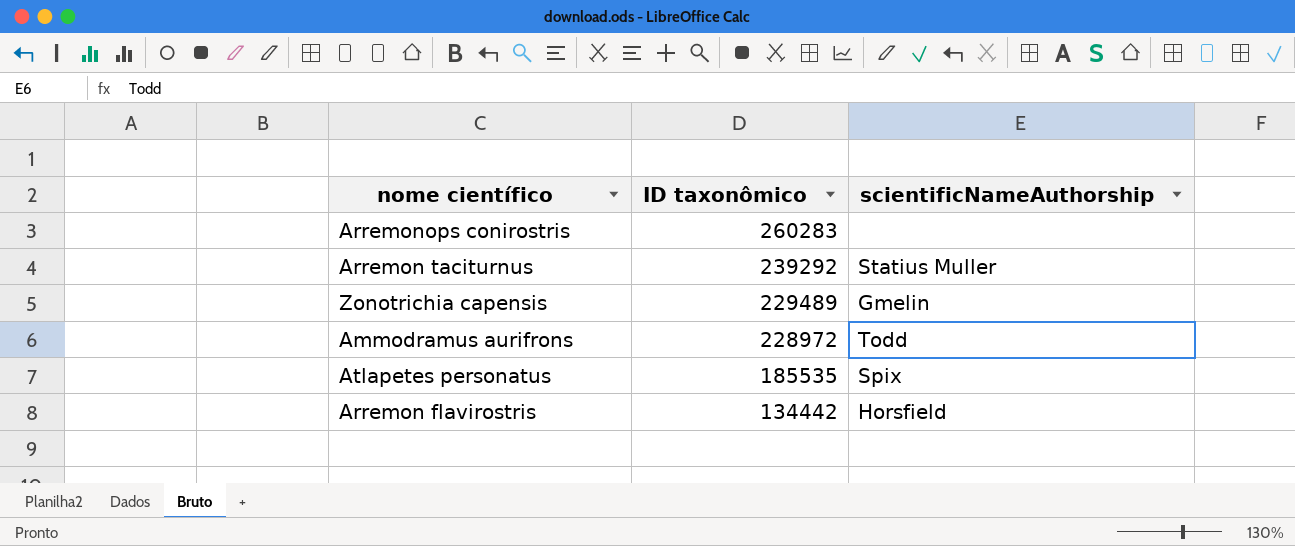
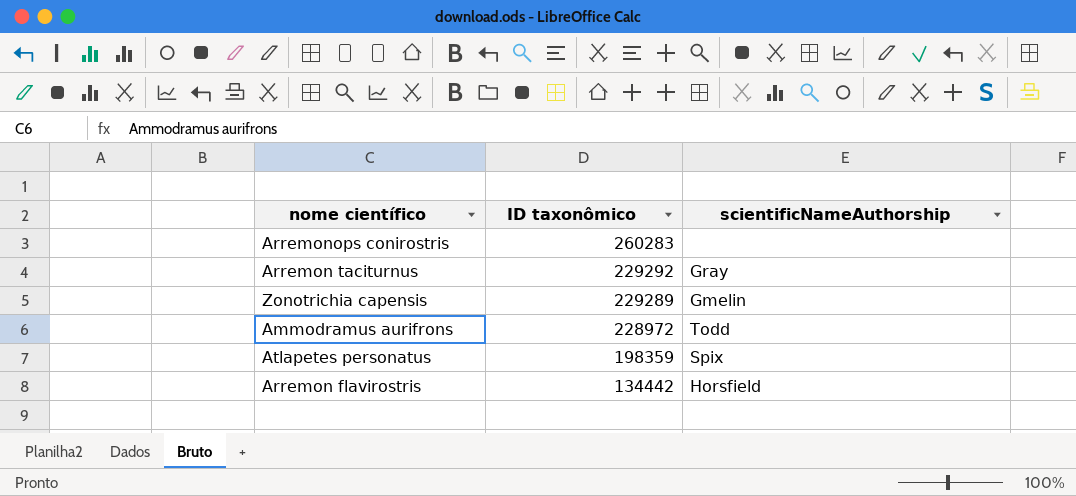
Arremon taciturnus | ID taxonômico: 239292 -> 229292
Arremon taciturnus | scientificNameAuthorship: Statius Muller -> Gray
Zonotrichia capensis | ID taxonômico: 229489 -> 229289
Atlapetes personatus | ID taxonômico: 185535 -> 198359

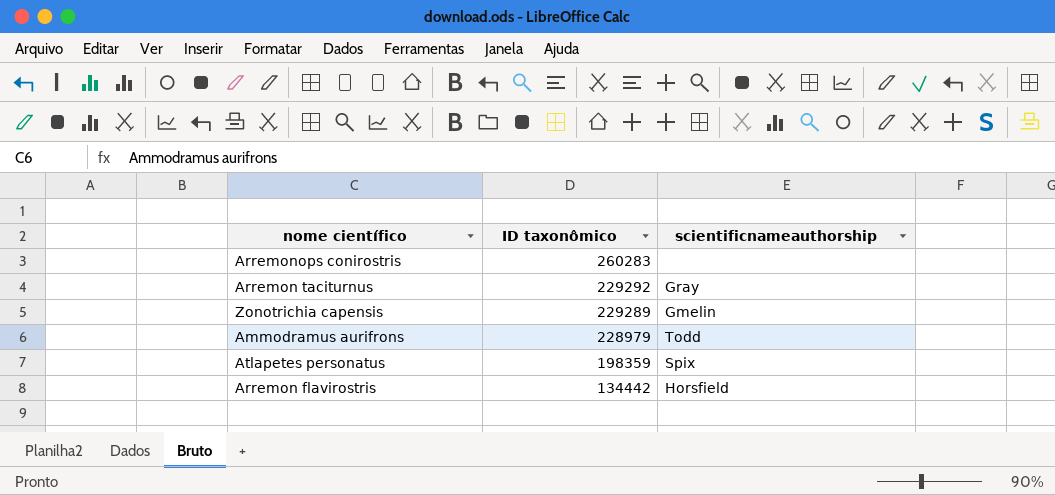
column name: scientificNameAuthorship -> scientificnameauthorship
Ammodramus aurifrons | ID taxonômico: 228972 -> 228979

